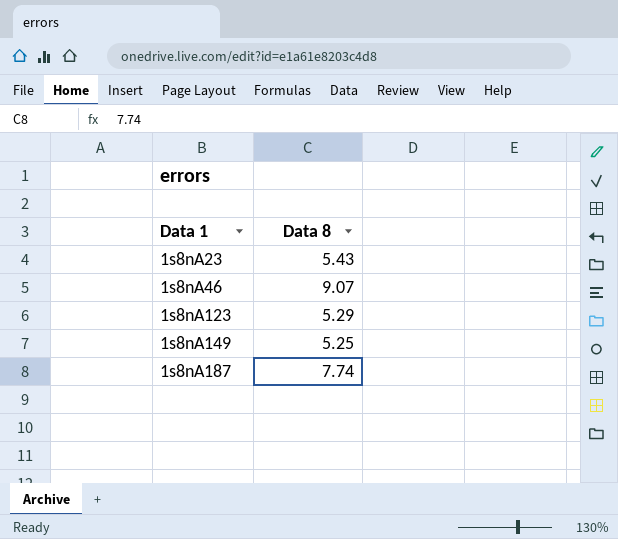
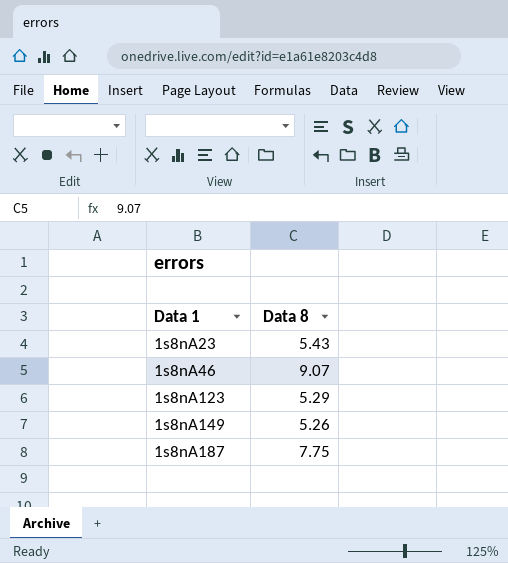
1s8nA149 | Data 8: 5.25 -> 5.26
1s8nA187 | Data 8: 7.74 -> 7.75

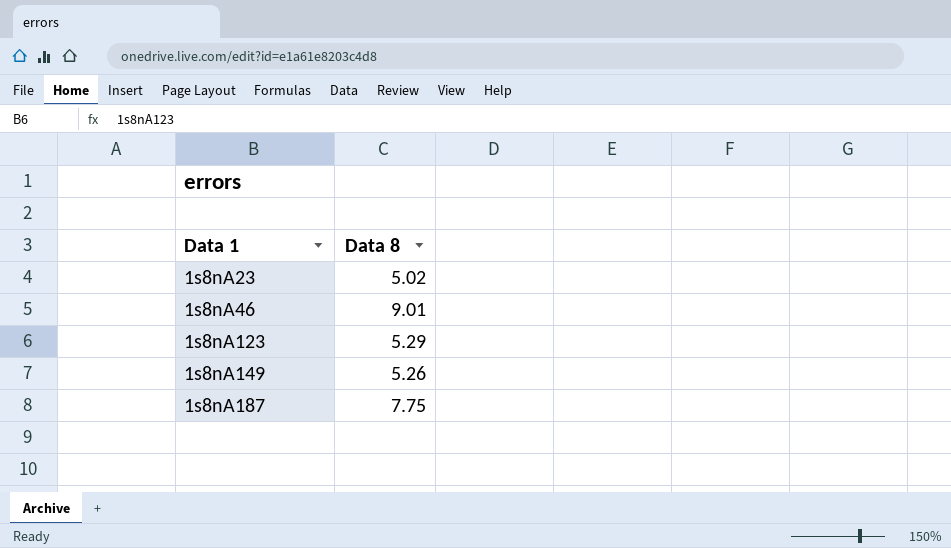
1s8nA23 | Data 8: 5.43 -> 5.02
1s8nA46 | Data 8: 9.07 -> 9.01

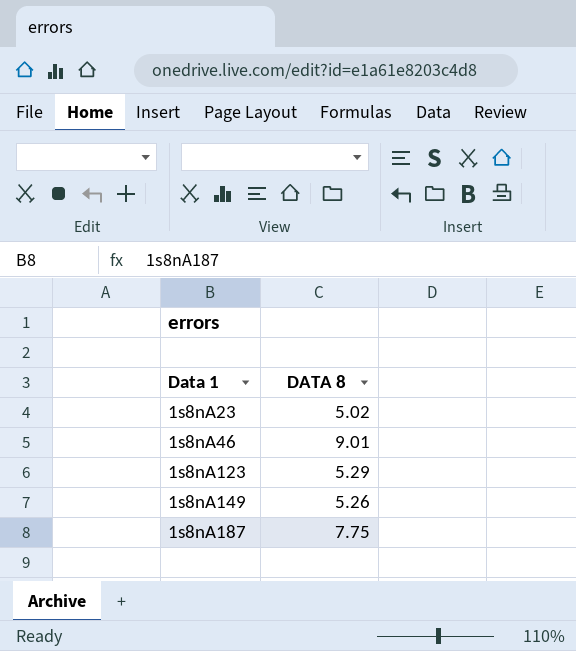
column name: Data 8 -> DATA 8

